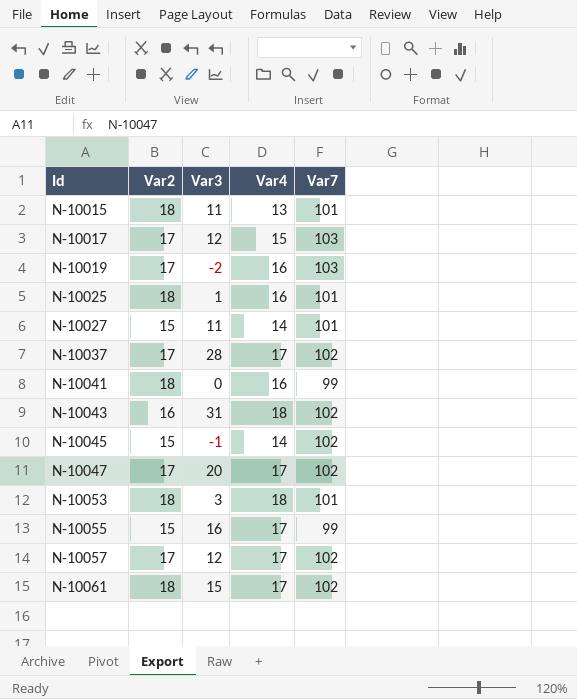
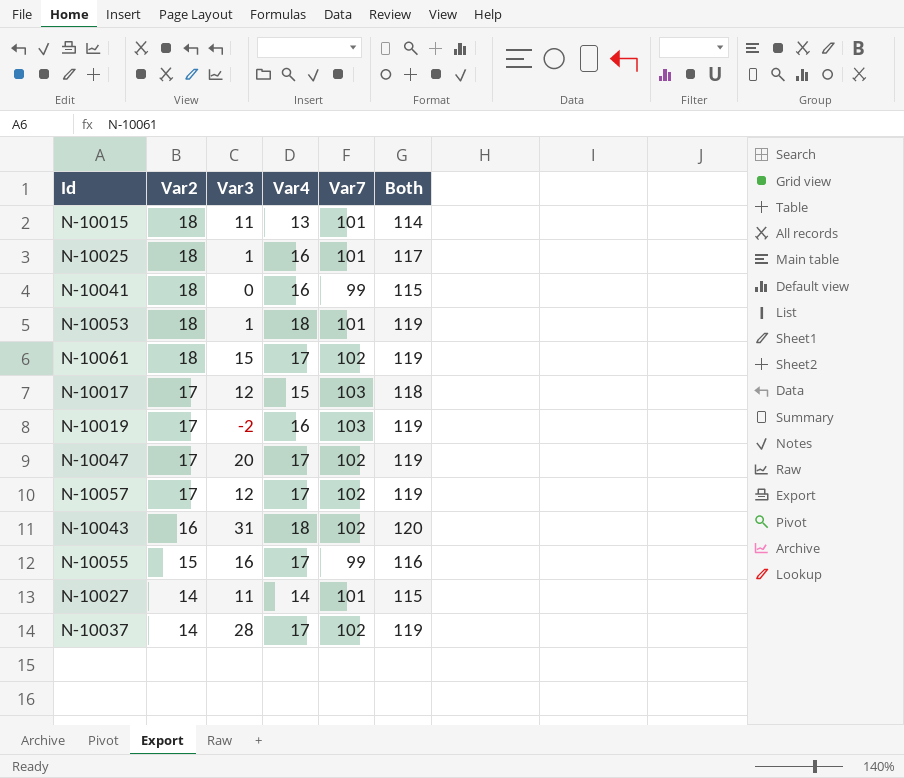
row order: Id ascending -> Var2 descending
column Both | formula: none -> [Var4] + [Var7]
row N-10045: 15 | -1 | 14 | 102 -> none
N-10053 | Var3: 3 -> 1
N-10027 | Var2: 15 -> 14
N-10037 | Var2: 17 -> 14

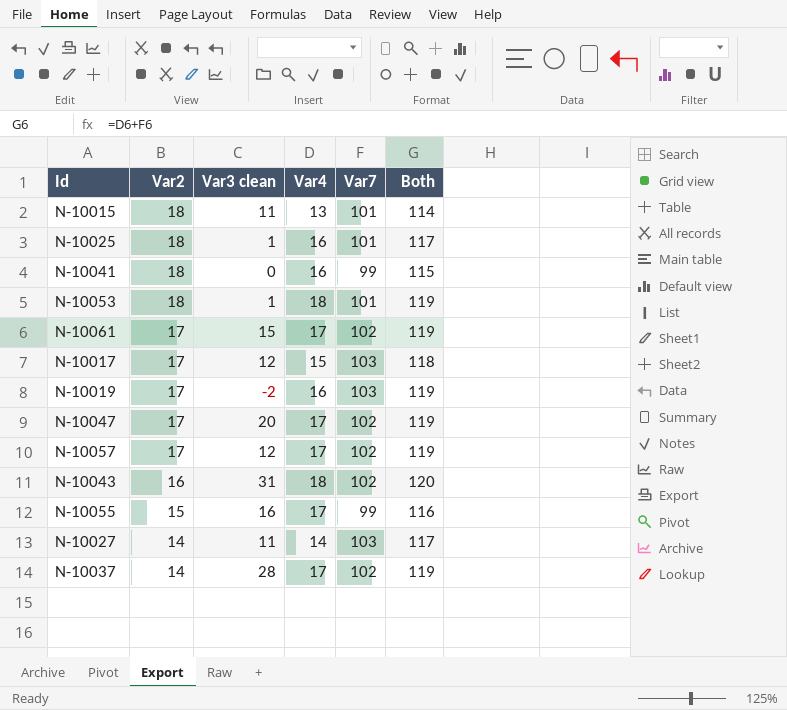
column name: Var3 -> Var3 clean
N-10061 | Var2: 18 -> 17
N-10027 | Var7: 101 -> 103
N-10027 | Both: 115 -> 117

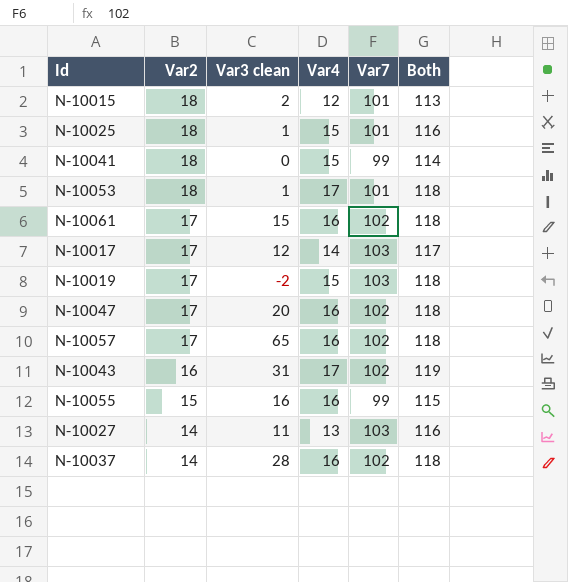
N-10015 | Var3 clean: 11 -> 2
N-10015 | Var4: 13 -> 12
N-10015 | Both: 114 -> 113
N-10025 | Var4: 16 -> 15
N-10025 | Both: 117 -> 116
N-10041 | Var4: 16 -> 15
N-10041 | Both: 115 -> 114
N-10053 | Var4: 18 -> 17
N-10053 | Both: 119 -> 118
N-10061 | Var4: 17 -> 16
N-10061 | Both: 119 -> 118
N-10017 | Var4: 15 -> 14
N-10017 | Both: 118 -> 117
N-10019 | Var4: 16 -> 15
N-10019 | Both: 119 -> 118
N-10047 | Var4: 17 -> 16
N-10047 | Both: 119 -> 118
N-10057 | Var3 clean: 12 -> 65
N-10057 | Var4: 17 -> 16
N-10057 | Both: 119 -> 118
N-10043 | Var4: 18 -> 17
N-10043 | Both: 120 -> 119
N-10055 | Var4: 17 -> 16
N-10055 | Both: 116 -> 115
N-10027 | Var4: 14 -> 13
N-10027 | Both: 117 -> 116
N-10037 | Var4: 17 -> 16
N-10037 | Both: 119 -> 118

